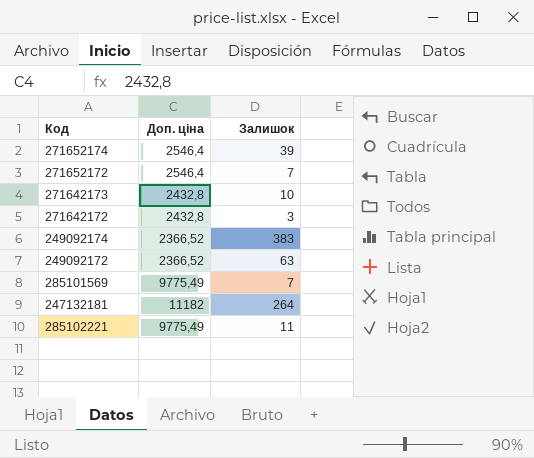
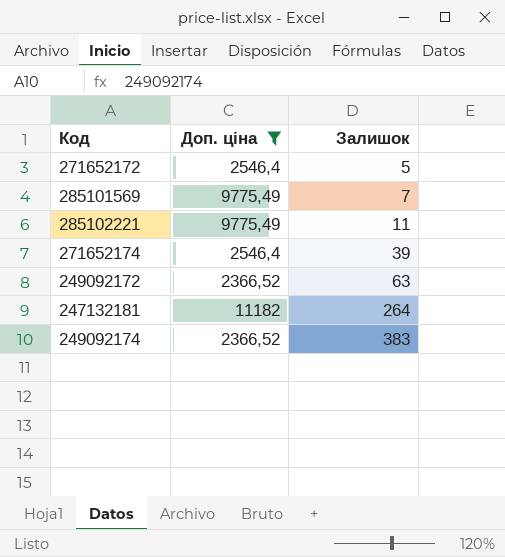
filter: none -> Доп. ціна != 2432,8
row order: none -> Залишок ascending
271652172 | Залишок: 7 -> 5

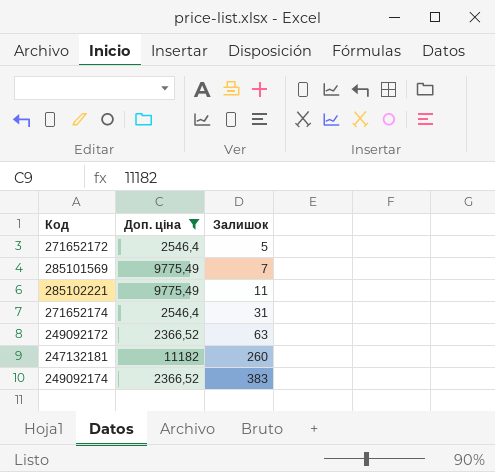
271652174 | Залишок: 39 -> 31
247132181 | Залишок: 264 -> 260

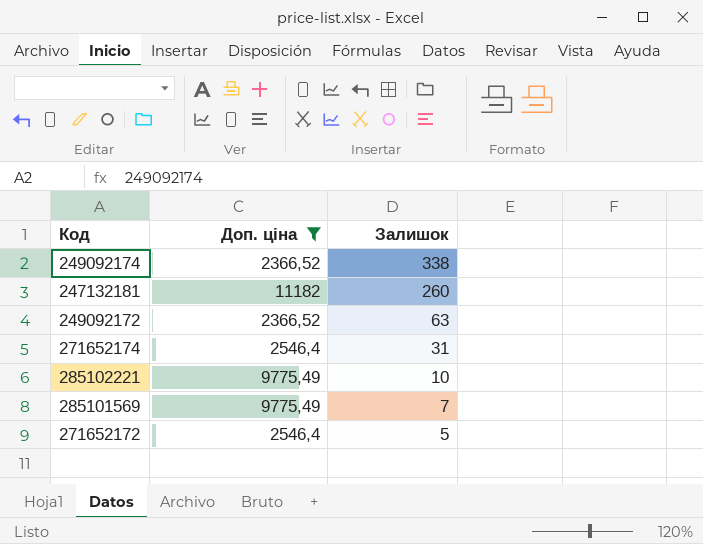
row order: Залишок ascending -> Залишок descending
249092174 | Залишок: 383 -> 338
285102221 | Залишок: 11 -> 10

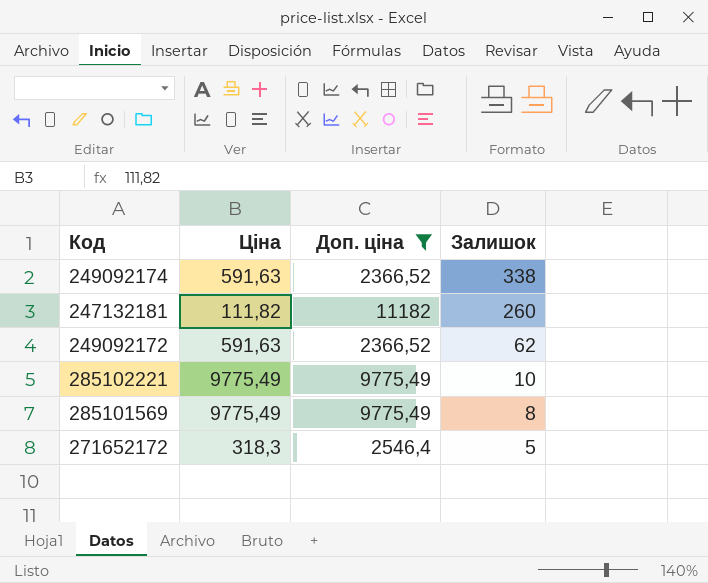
column Ціна | position: none -> 2
row 271652174: 2546,4 | 31 -> none
249092172 | Залишок: 63 -> 62
285101569 | Залишок: 7 -> 8

